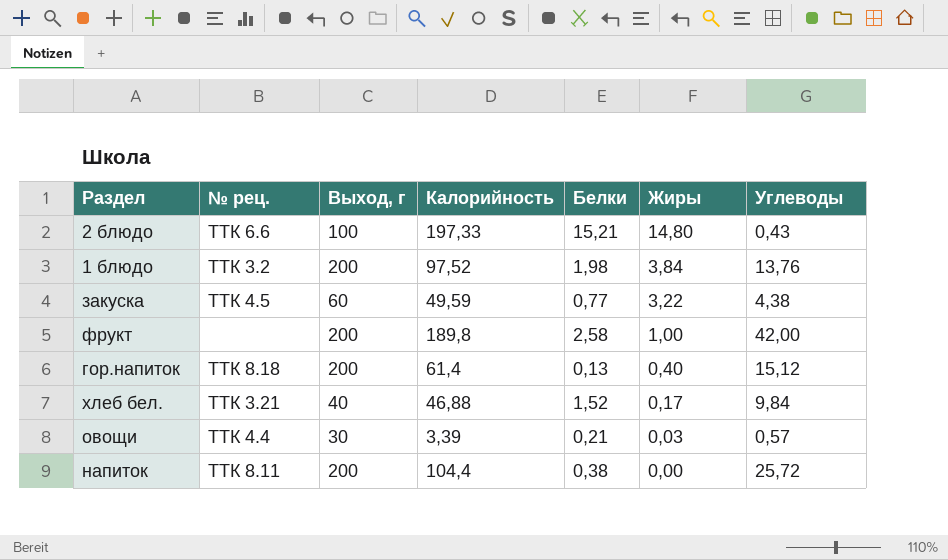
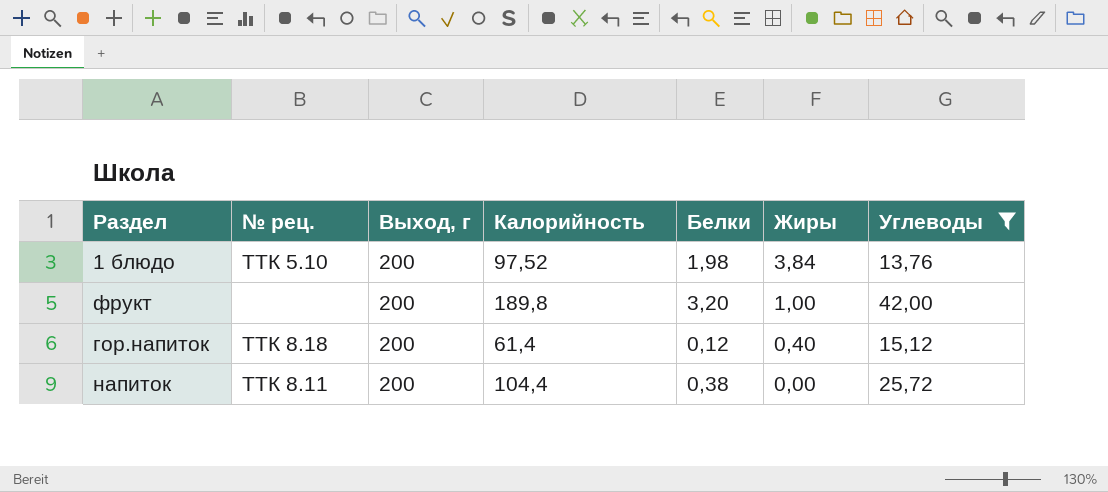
filter: none -> Углеводы >= 13,76
1 блюдо | № рец.: ТТК 3.2 -> ТТК 5.10
фрукт | Белки: 2,58 -> 3,20
гор.напиток | Белки: 0,13 -> 0,12

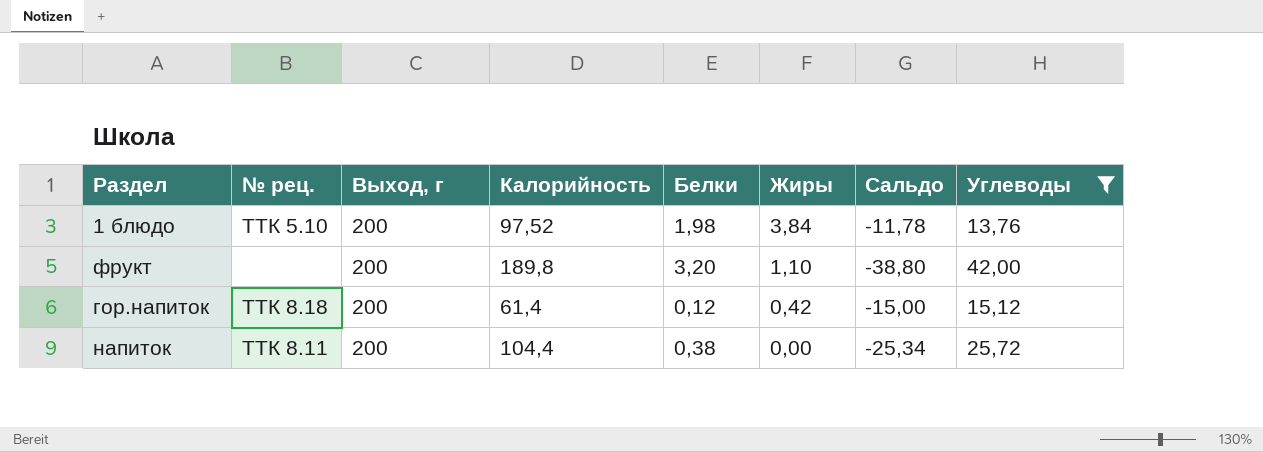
column Сальдо | formula: none -> [Белки] - [Углеводы]
фрукт | Жиры: 1,00 -> 1,10
гор.напиток | Жиры: 0,40 -> 0,42

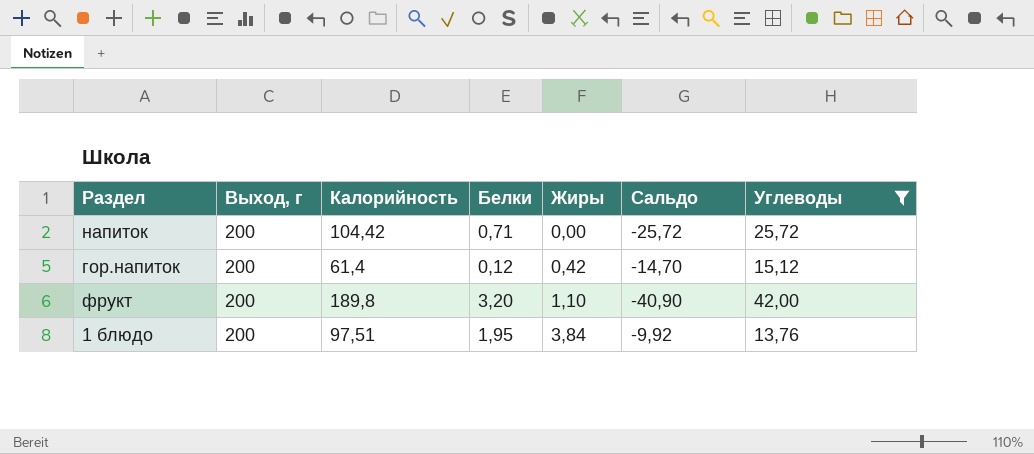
row order: Жиры descending -> Жиры ascending
column № рец. | position: 2 -> none
column Сальдо | formula: [Белки] - [Углеводы] -> [Жиры] - [Углеводы]
напиток | Калорийность: 104,4 -> 104,42
напиток | Белки: 0,38 -> 0,71
1 блюдо | Калорийность: 97,52 -> 97,51
1 блюдо | Белки: 1,98 -> 1,95

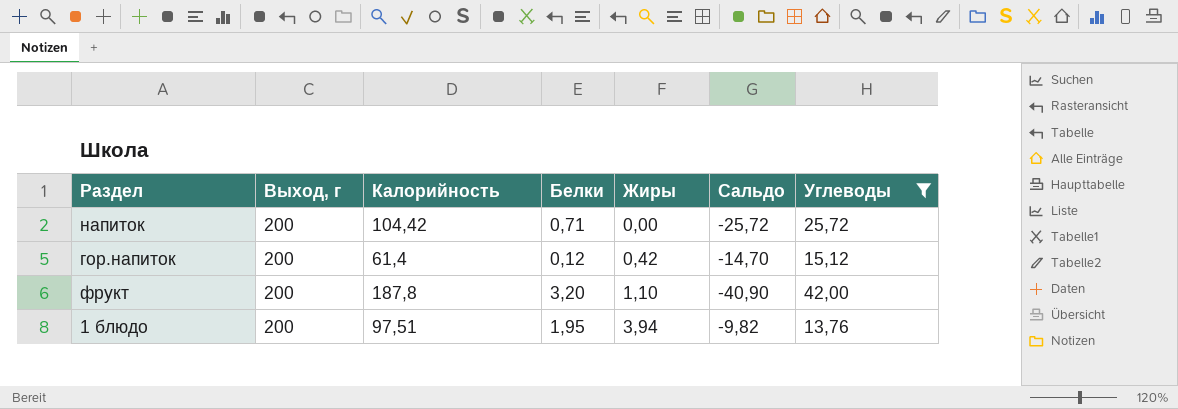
фрукт | Калорийность: 189,8 -> 187,8
1 блюдо | Жиры: 3,84 -> 3,94
1 блюдо | Сальдо: -9,92 -> -9,82

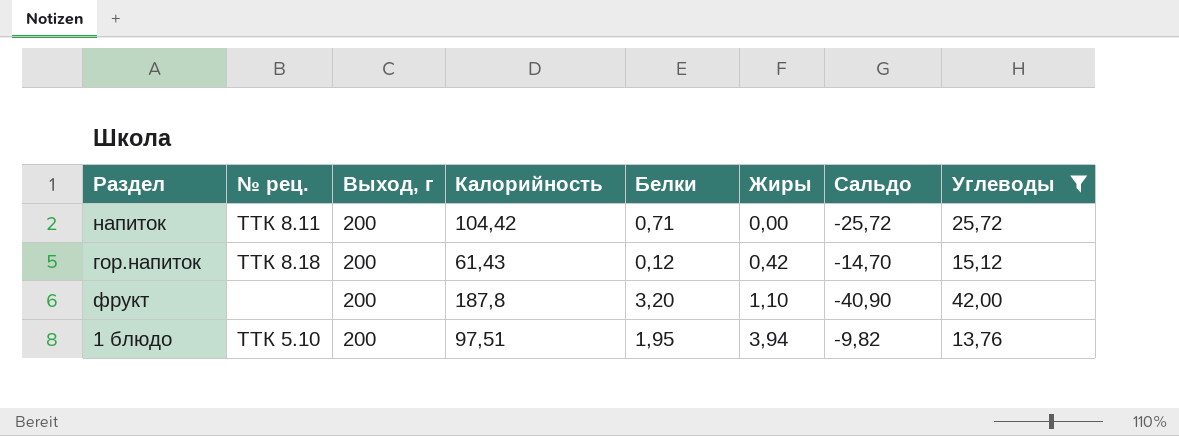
column № рец. | position: none -> 2
гор.напиток | Калорийность: 61,4 -> 61,43

